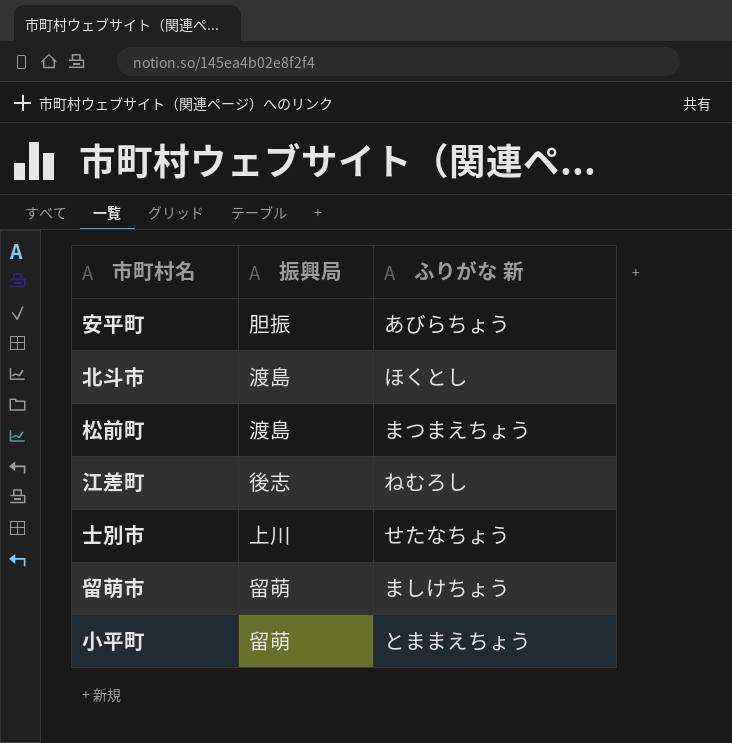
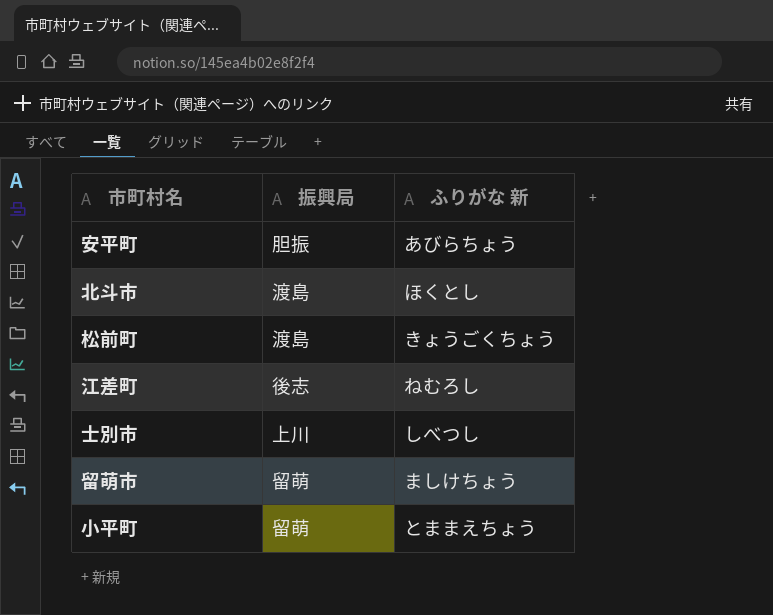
松前町 | ふりがな 新: まつまえちょう -> きょうごくちょう
士別市 | ふりがな 新: せたなちょう -> しべつし

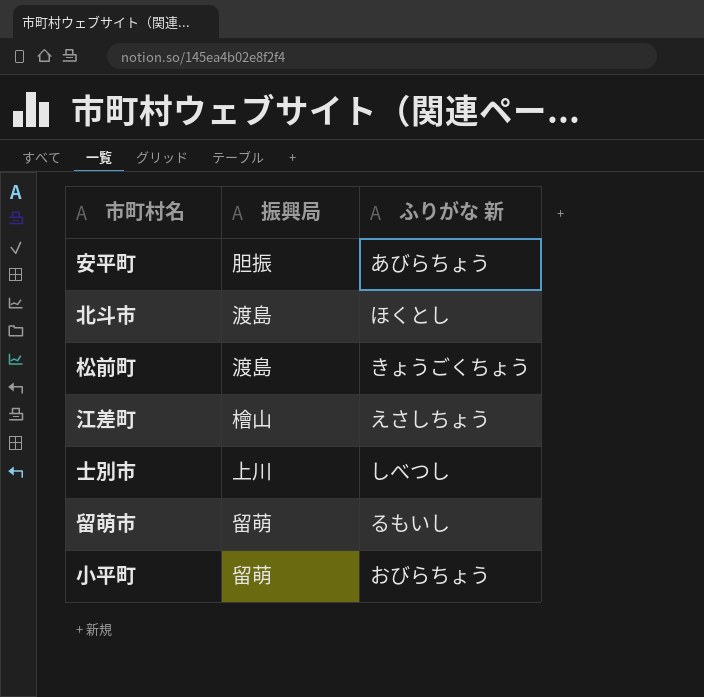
江差町 | 振興局: 後志 -> 檜山
江差町 | ふりがな 新: ねむろし -> えさしちょう
留萌市 | ふりがな 新: ましけちょう -> るもいし
小平町 | ふりがな 新: とままえちょう -> おびらちょう

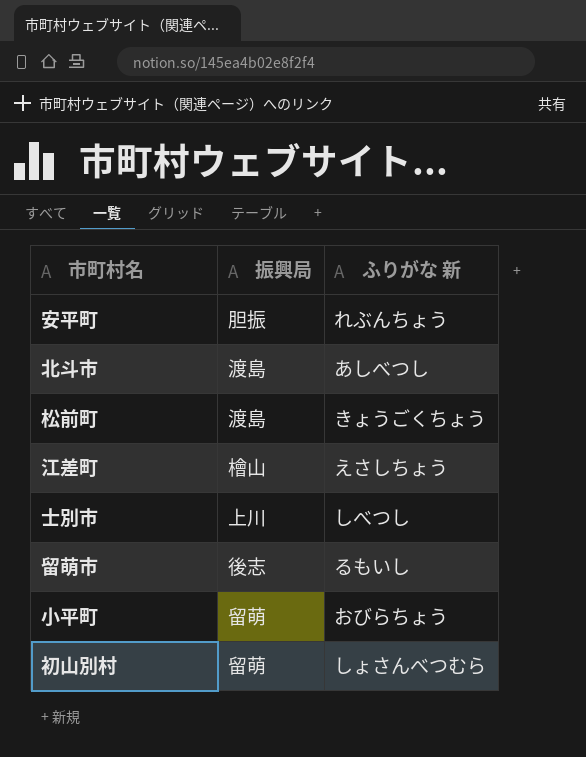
安平町 | ふりがな 新: あびらちょう -> れぶんちょう
北斗市 | ふりがな 新: ほくとし -> あしべつし
留萌市 | 振興局: 留萌 -> 後志
row 初山別村: none -> 留萌 | しょさんべつむら

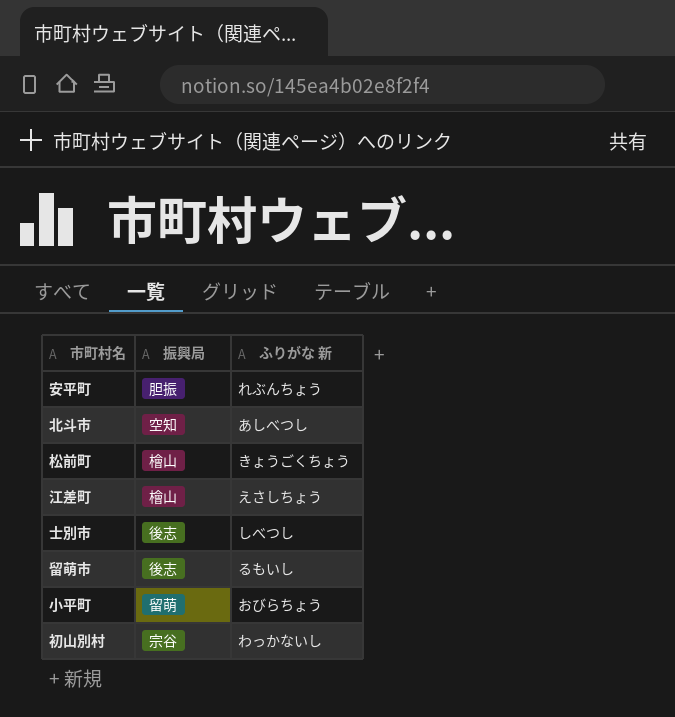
北斗市 | 振興局: 渡島 -> 空知
松前町 | 振興局: 渡島 -> 檜山
士別市 | 振興局: 上川 -> 後志
初山別村 | 振興局: 留萌 -> 宗谷
初山別村 | ふりがな 新: しょさんべつむら -> わっかないし

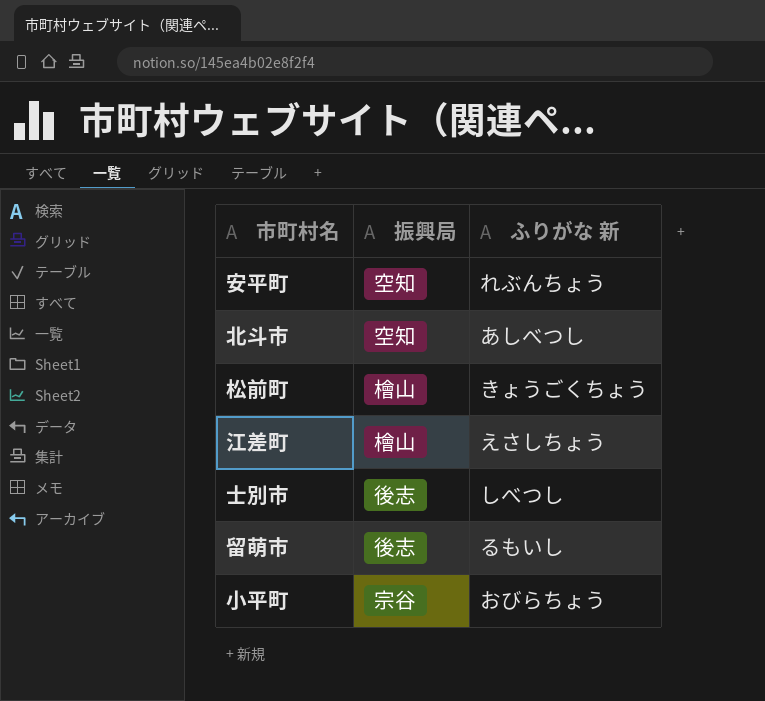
row 初山別村: 宗谷 | わっかないし -> none
安平町 | 振興局: 胆振 -> 空知
小平町 | 振興局: 留萌 -> 宗谷

